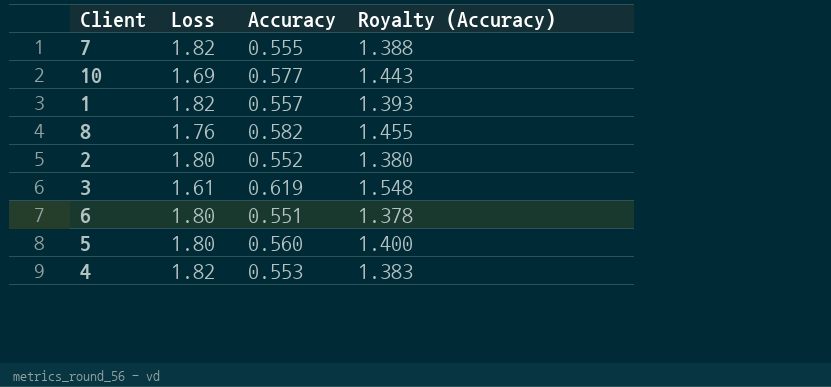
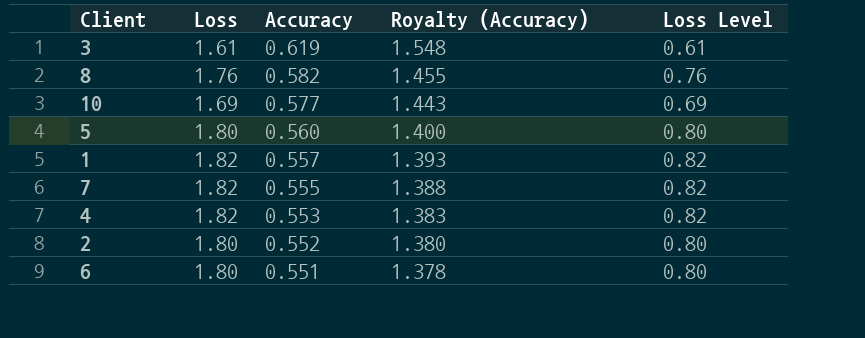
row order: none -> Accuracy descending
column Loss Level | formula: none -> [Loss] - 1

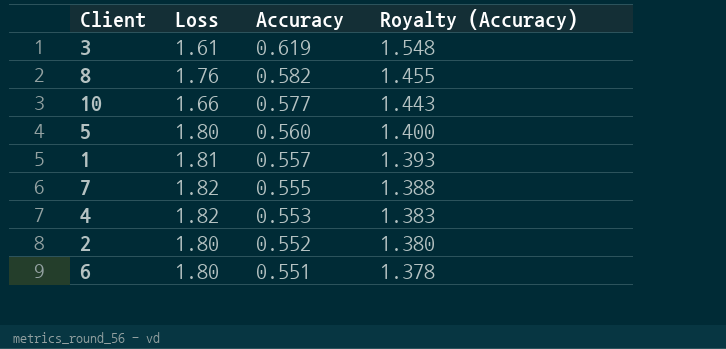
column Loss Level | formula: [Loss] - 1 -> none
10 | Loss: 1.69 -> 1.66
1 | Loss: 1.82 -> 1.81

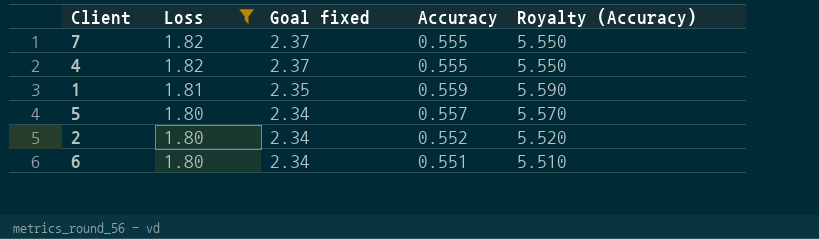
filter: none -> Loss >= 1.80
row order: Accuracy descending -> Loss descending
column Goal fixed | formula: none -> [Loss] * 1.3
column Royalty (Accuracy) | formula: [Accuracy] * 2.5 -> [Accuracy] * 10
4 | Accuracy: 0.553 -> 0.555
1 | Accuracy: 0.557 -> 0.559
5 | Accuracy: 0.560 -> 0.557

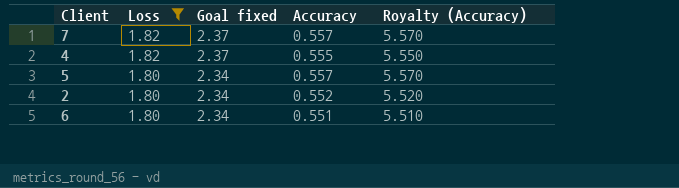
row 1: 1.81 | 2.35 | 0.559 | 5.590 -> none
7 | Accuracy: 0.555 -> 0.557
7 | Royalty (Accuracy): 5.550 -> 5.570

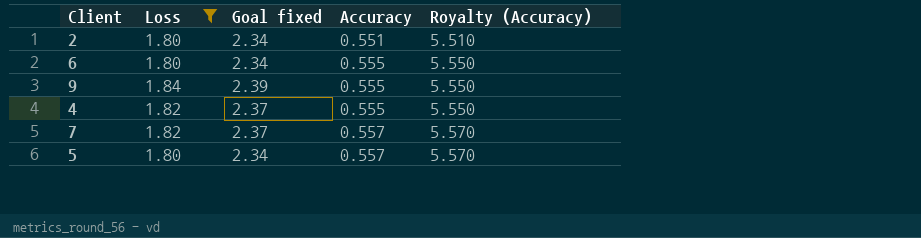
row order: Loss descending -> Accuracy ascending
2 | Accuracy: 0.552 -> 0.551
2 | Royalty (Accuracy): 5.520 -> 5.510
6 | Accuracy: 0.551 -> 0.555
6 | Royalty (Accuracy): 5.510 -> 5.550
row 9: none -> 1.84 | 2.39 | 0.555 | 5.550

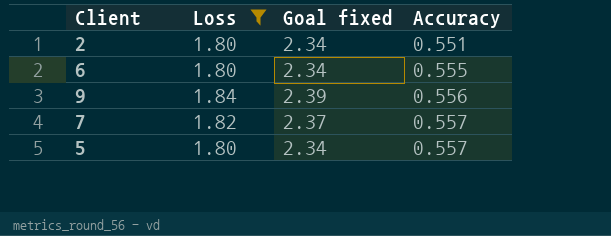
column Royalty (Accuracy) | formula: [Accuracy] * 10 -> none
row 4: 1.82 | 2.37 | 0.555 | 5.550 -> none
9 | Accuracy: 0.555 -> 0.556

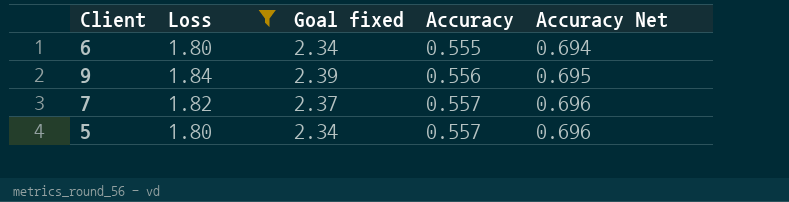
column Accuracy Net | formula: none -> [Accuracy] * 1.25
row 2: 1.80 | 2.34 | 0.551 -> none

